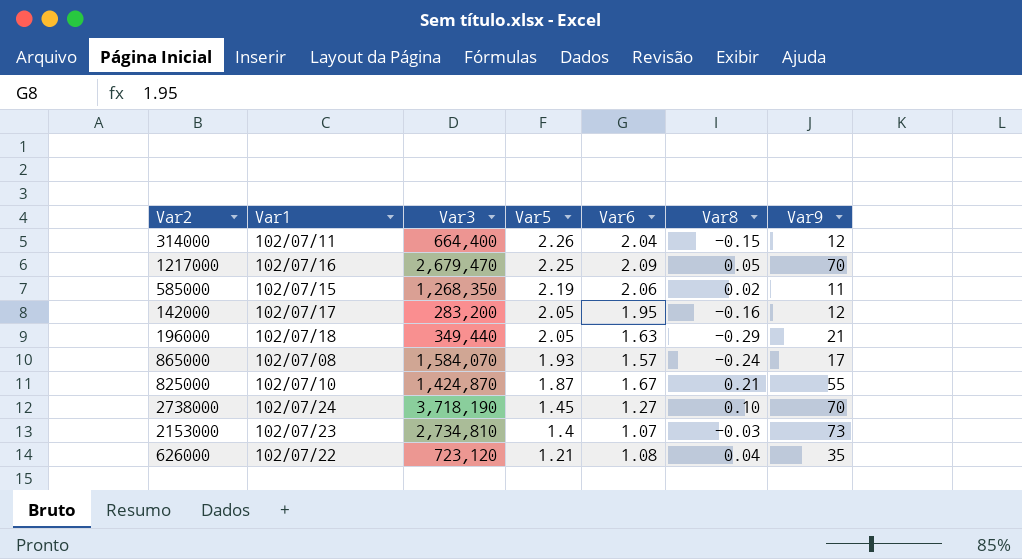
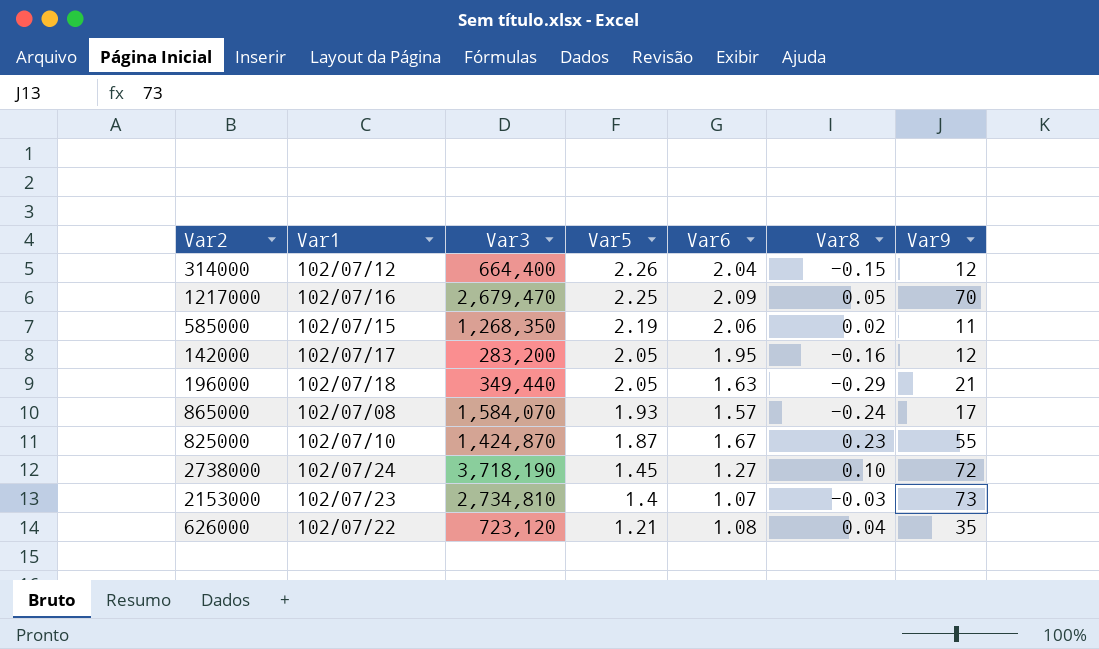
314000 | Var1: 102/07/11 -> 102/07/12
825000 | Var8: 0.21 -> 0.23
2738000 | Var9: 70 -> 72

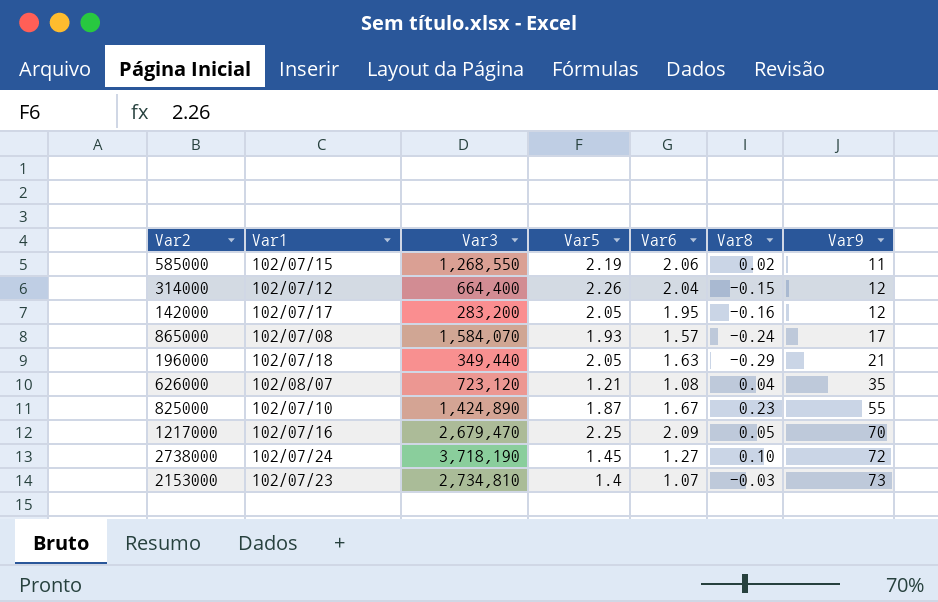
row order: Var5 descending -> Var9 ascending
585000 | Var3: 1,268,350 -> 1,268,550
626000 | Var1: 102/07/22 -> 102/08/07
825000 | Var3: 1,424,870 -> 1,424,890

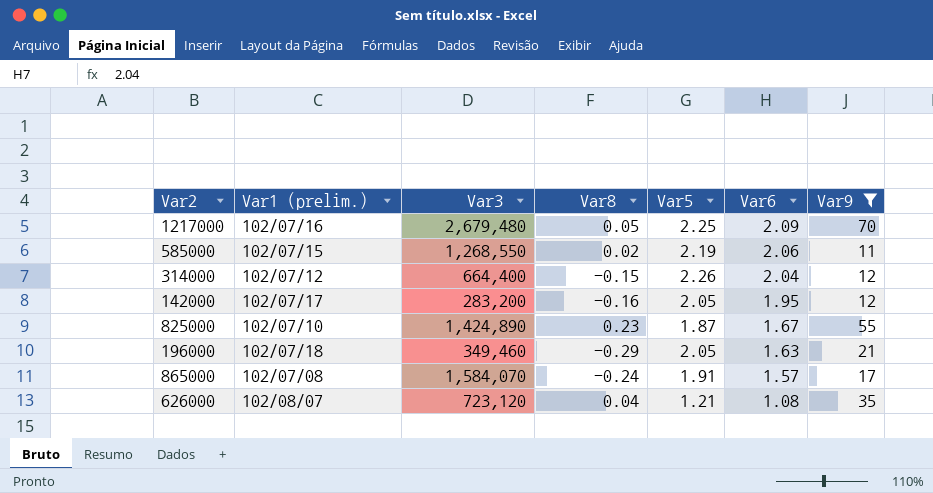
filter: none -> Var9 <= 70
row order: Var9 ascending -> Var6 descending
column name: Var1 -> Var1 (prelim.)
column Var8 | position: 6 -> 4
1217000 | Var3: 2,679,470 -> 2,679,480
196000 | Var3: 349,440 -> 349,460
865000 | Var5: 1.93 -> 1.91

